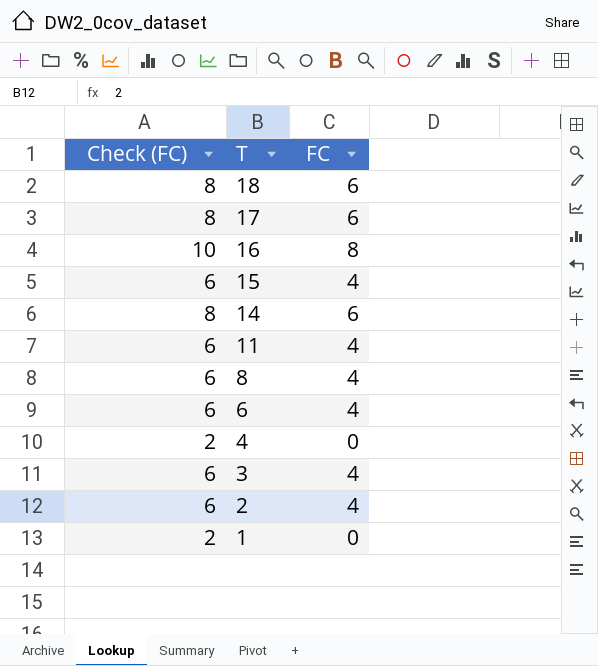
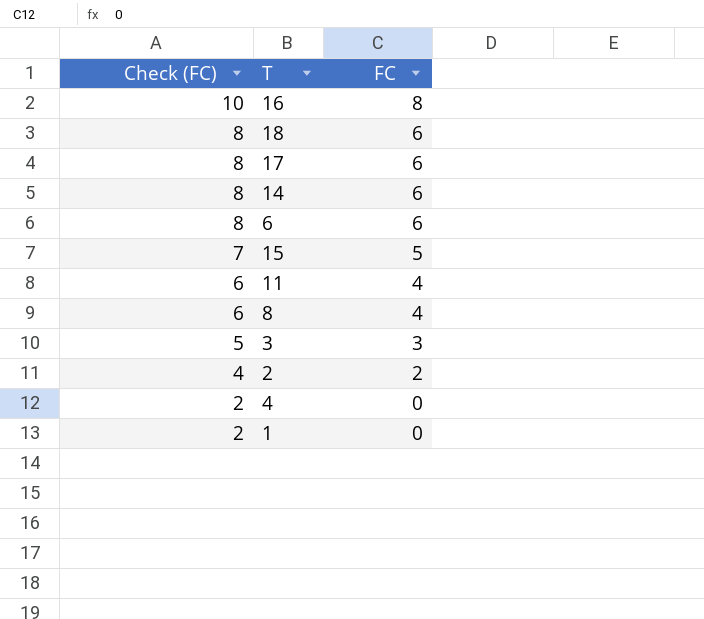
row order: T descending -> Check (FC) descending
6 | Check (FC): 6 -> 8
6 | FC: 4 -> 6
15 | Check (FC): 6 -> 7
15 | FC: 4 -> 5
3 | Check (FC): 6 -> 5
3 | FC: 4 -> 3
2 | Check (FC): 6 -> 4
2 | FC: 4 -> 2

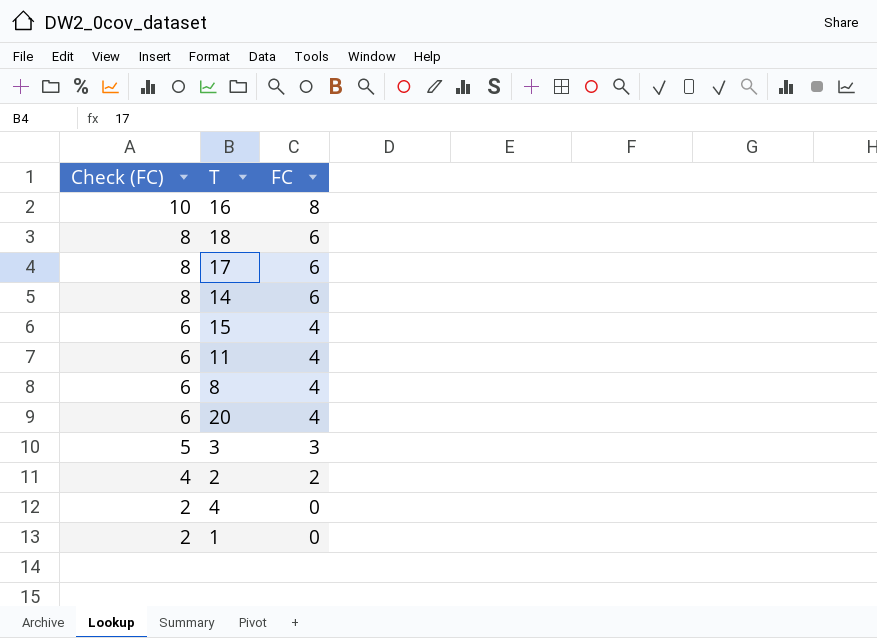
row 6: 8 | 6 -> none
15 | Check (FC): 7 -> 6
15 | FC: 5 -> 4
row 20: none -> 6 | 4

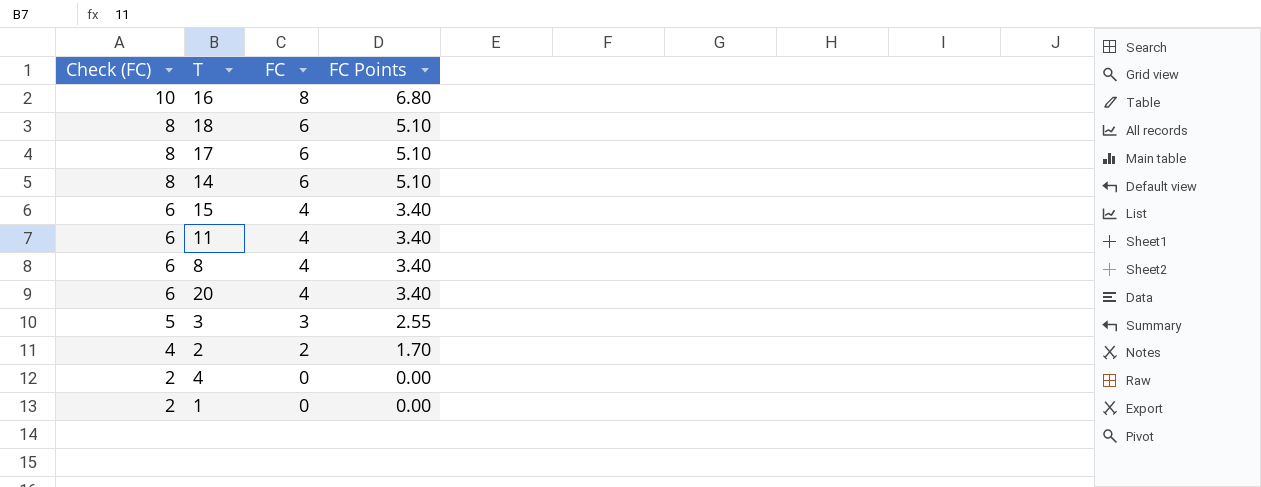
column FC Points | formula: none -> [FC] * 0.85

